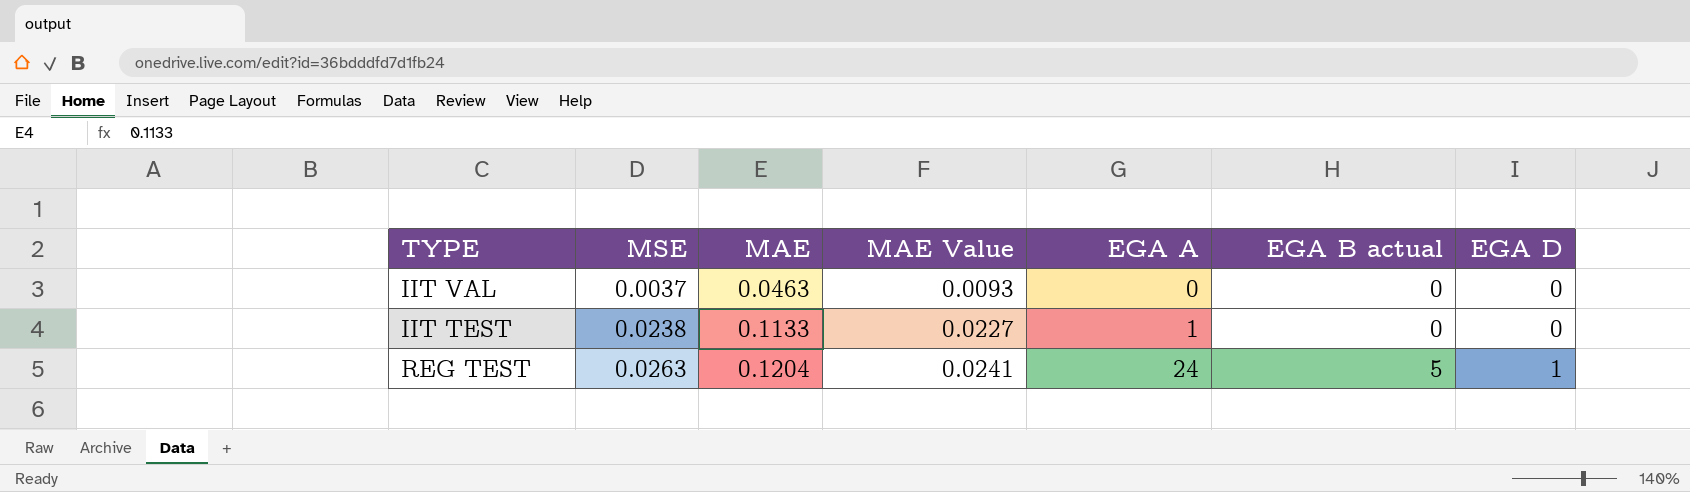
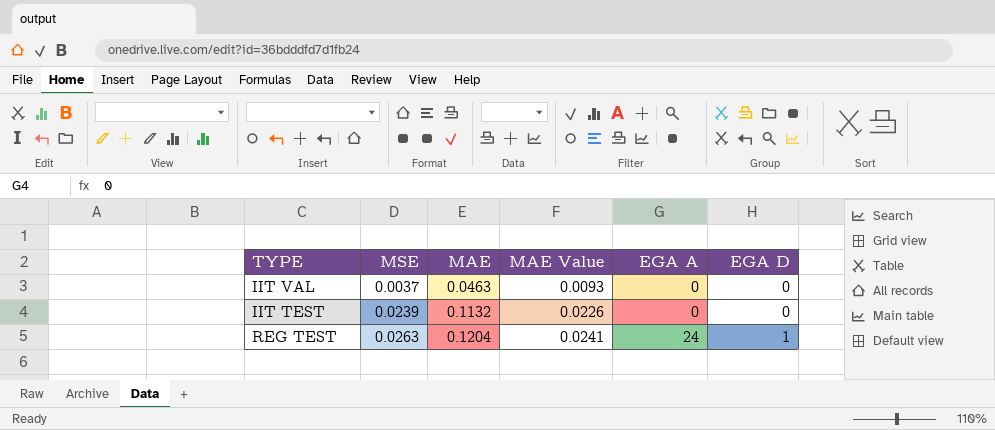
column EGA B actual | position: 6 -> none
IIT TEST | MSE: 0.0238 -> 0.0239
IIT TEST | MAE: 0.1133 -> 0.1132
IIT TEST | MAE Value: 0.0227 -> 0.0226
IIT TEST | EGA A: 1 -> 0

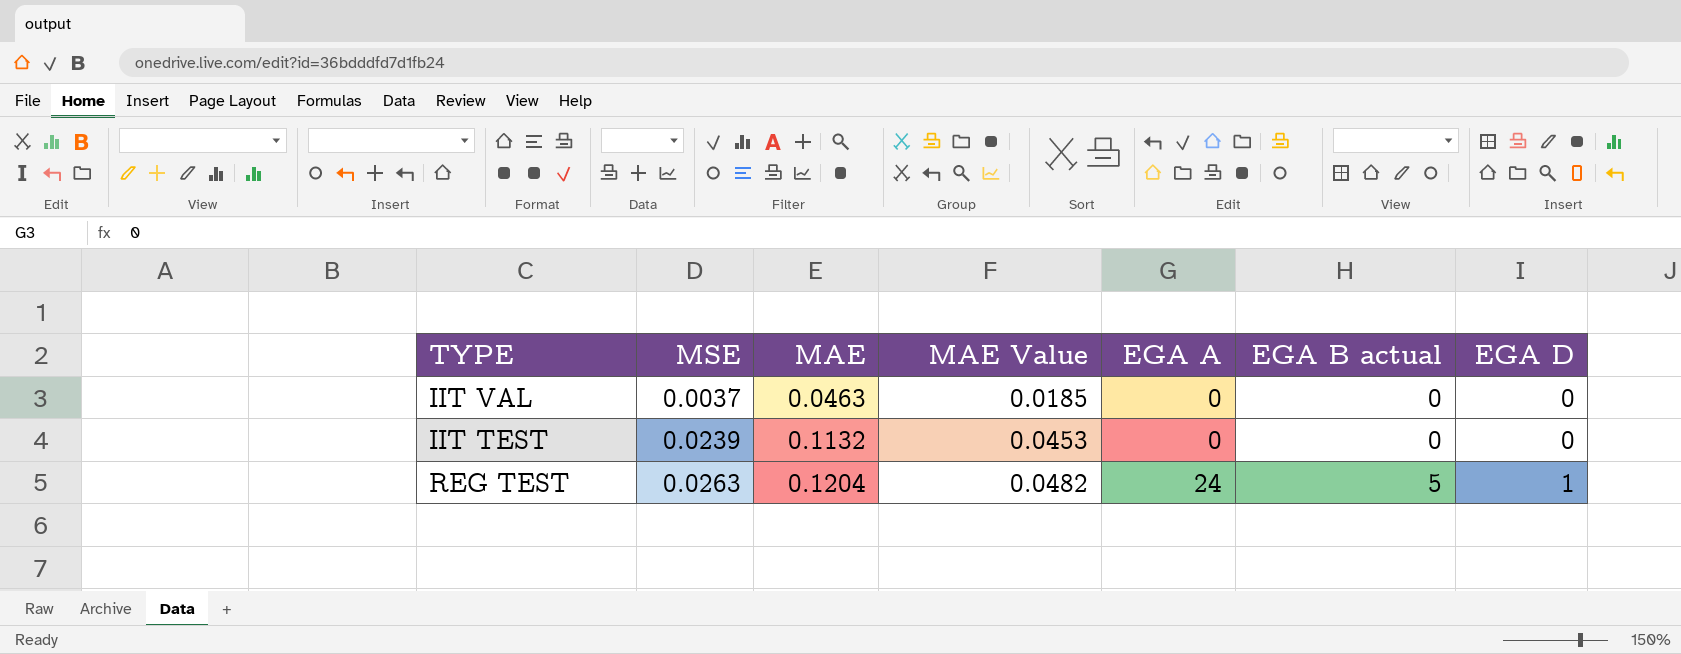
column MAE Value | formula: [MAE] * 0.2 -> [MAE] * 0.4
column EGA B actual | position: none -> 6

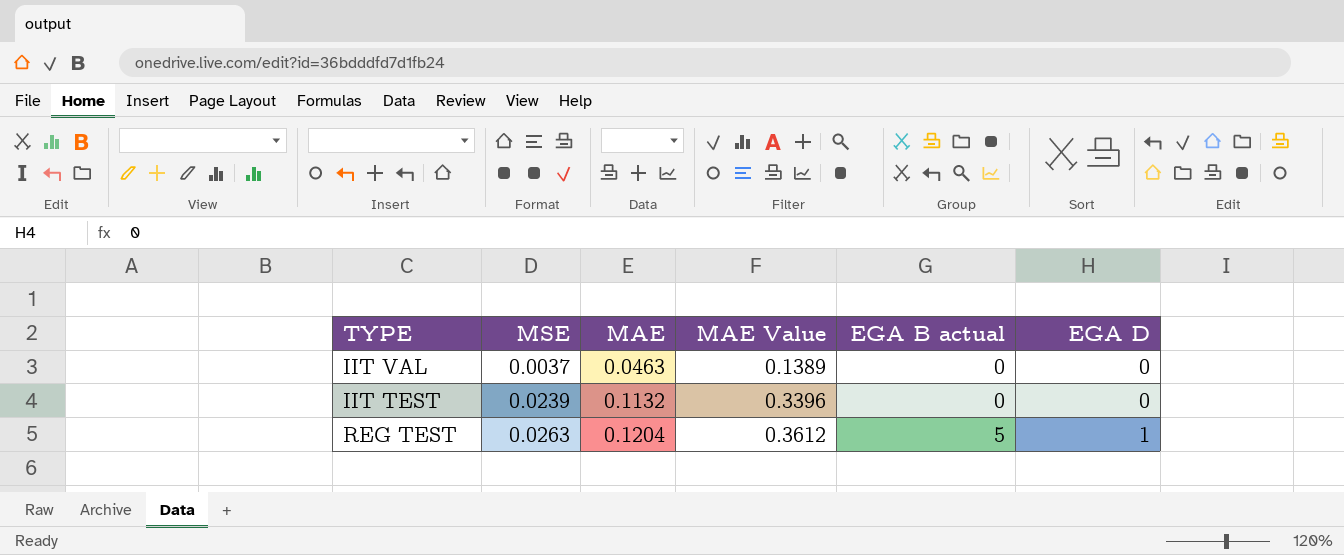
column EGA A | position: 5 -> none
column MAE Value | formula: [MAE] * 0.4 -> [MAE] * 3

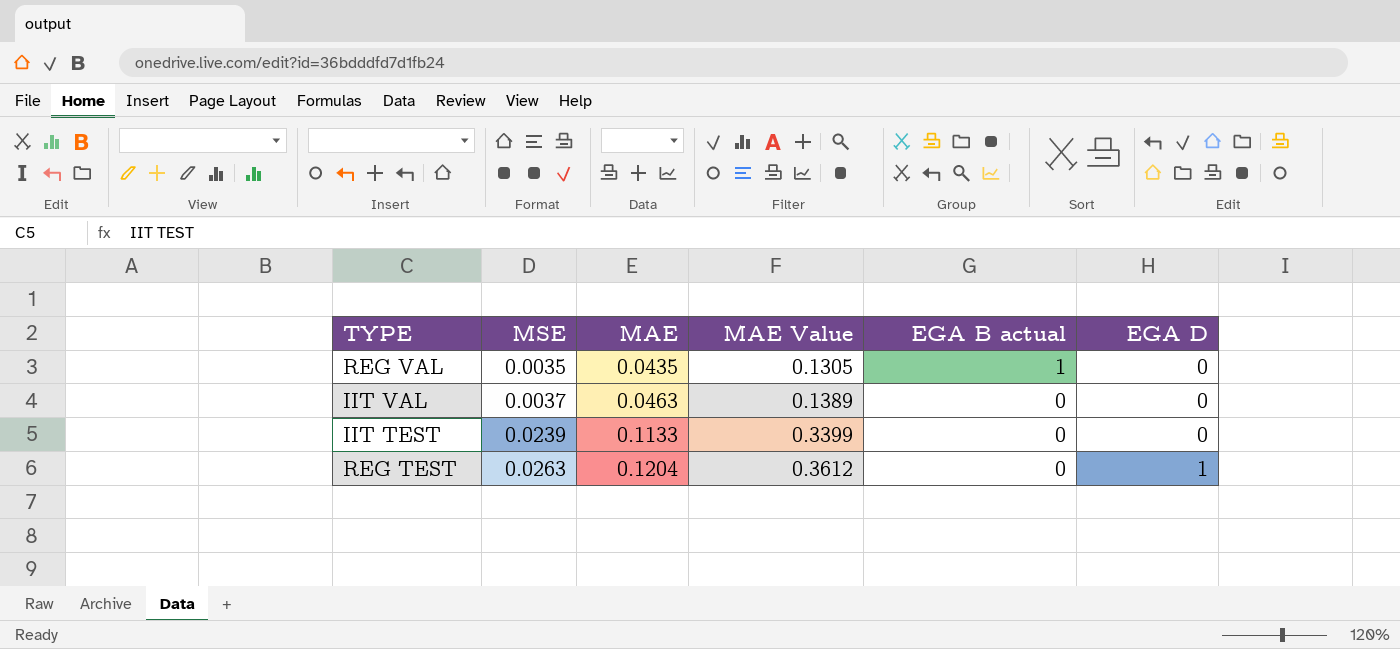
row REG VAL: none -> 0.0035 | 0.0435 | 0.1305 | 1 | 0
IIT TEST | MAE: 0.1132 -> 0.1133
IIT TEST | MAE Value: 0.3396 -> 0.3399
REG TEST | EGA B actual: 5 -> 0

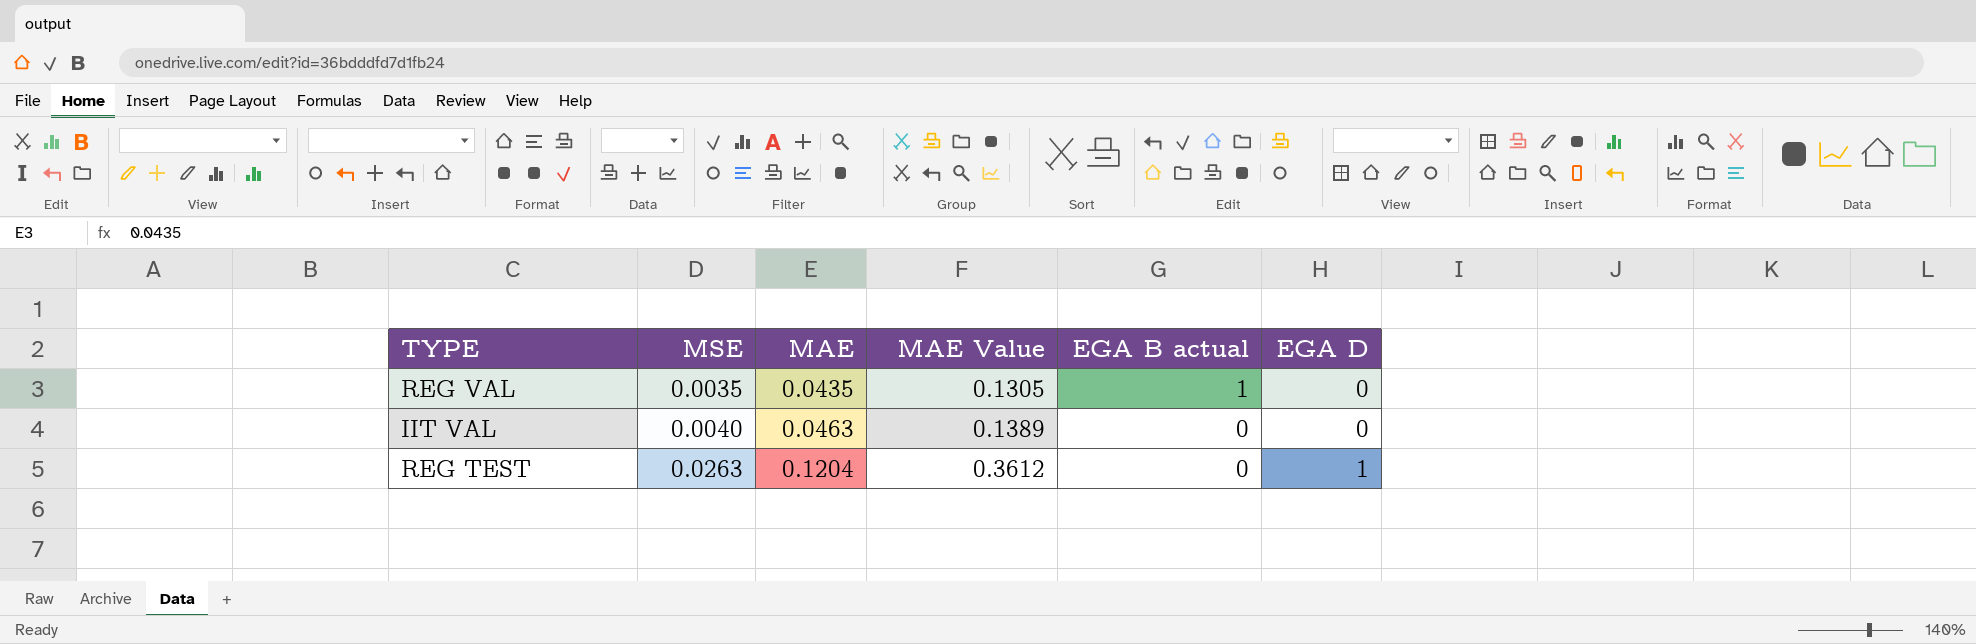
row IIT TEST: 0.0239 | 0.1133 | 0.3399 | 0 | 0 -> none
IIT VAL | MSE: 0.0037 -> 0.0040

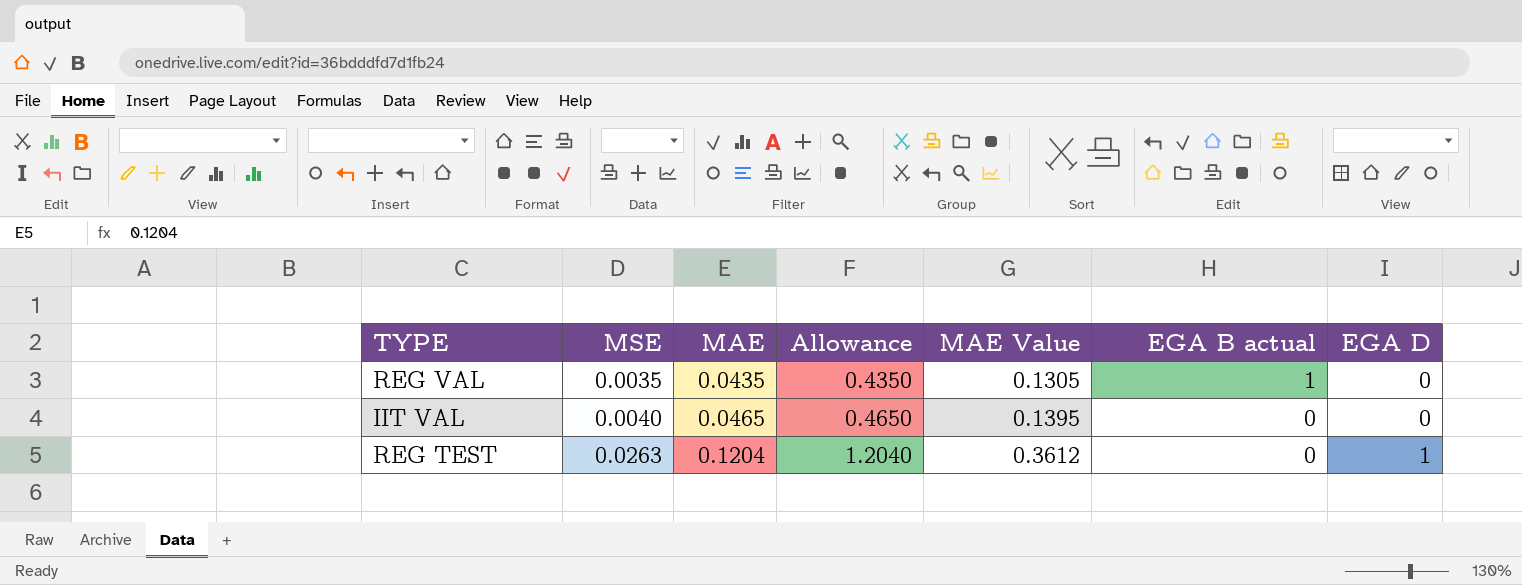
column Allowance | formula: none -> [MAE] * 10
IIT VAL | MAE: 0.0463 -> 0.0465
IIT VAL | MAE Value: 0.1389 -> 0.1395

